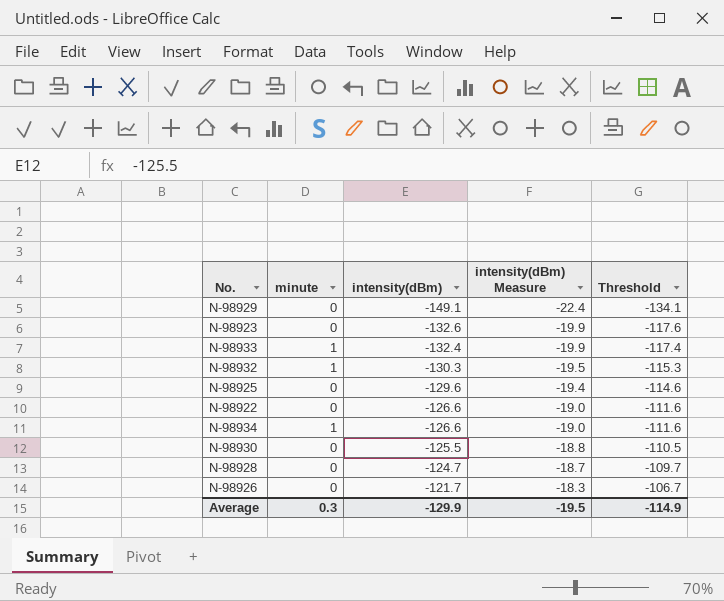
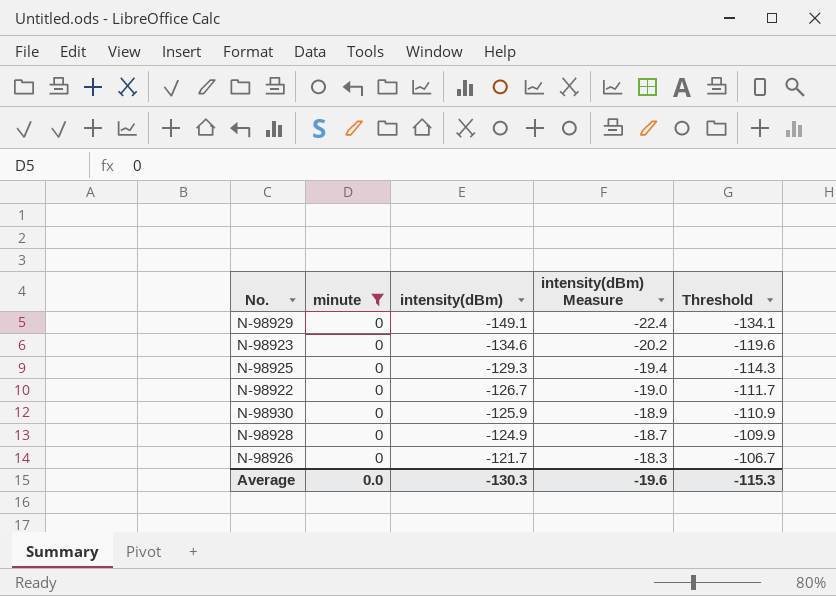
filter: none -> minute = 0
N-98923 | intensity(dBm): -132.6 -> -134.6
N-98923 | intensity(dBm) Measure: -19.9 -> -20.2
N-98923 | Threshold: -117.6 -> -119.6
N-98925 | intensity(dBm): -129.6 -> -129.3
N-98925 | Threshold: -114.6 -> -114.3
N-98922 | intensity(dBm): -126.6 -> -126.7
N-98922 | Threshold: -111.6 -> -111.7
N-98930 | intensity(dBm): -125.5 -> -125.9
N-98930 | intensity(dBm) Measure: -18.8 -> -18.9
N-98930 | Threshold: -110.5 -> -110.9
N-98928 | intensity(dBm): -124.7 -> -124.9
N-98928 | Threshold: -109.7 -> -109.9
Average | minute: 0.3 -> 0.0
Average | intensity(dBm): -129.9 -> -130.3
Average | intensity(dBm) Measure: -19.5 -> -19.6
Average | Threshold: -114.9 -> -115.3

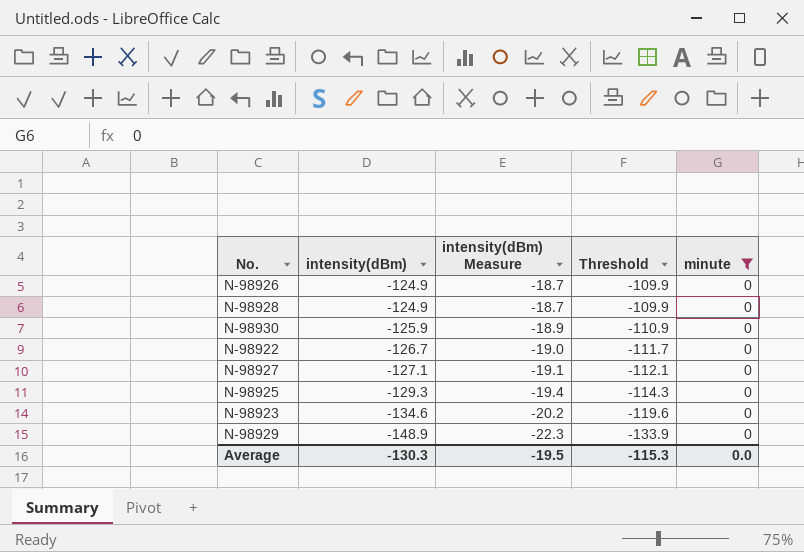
row order: intensity(dBm) ascending -> intensity(dBm) descending
column minute | position: 2 -> 5
N-98926 | intensity(dBm): -121.7 -> -124.9
N-98926 | intensity(dBm) Measure: -18.3 -> -18.7
N-98926 | Threshold: -106.7 -> -109.9
row N-98927: none -> -127.1 | -19.1 | -112.1 | 0
N-98929 | intensity(dBm): -149.1 -> -148.9
N-98929 | intensity(dBm) Measure: -22.4 -> -22.3
N-98929 | Threshold: -134.1 -> -133.9
Average | intensity(dBm) Measure: -19.6 -> -19.5

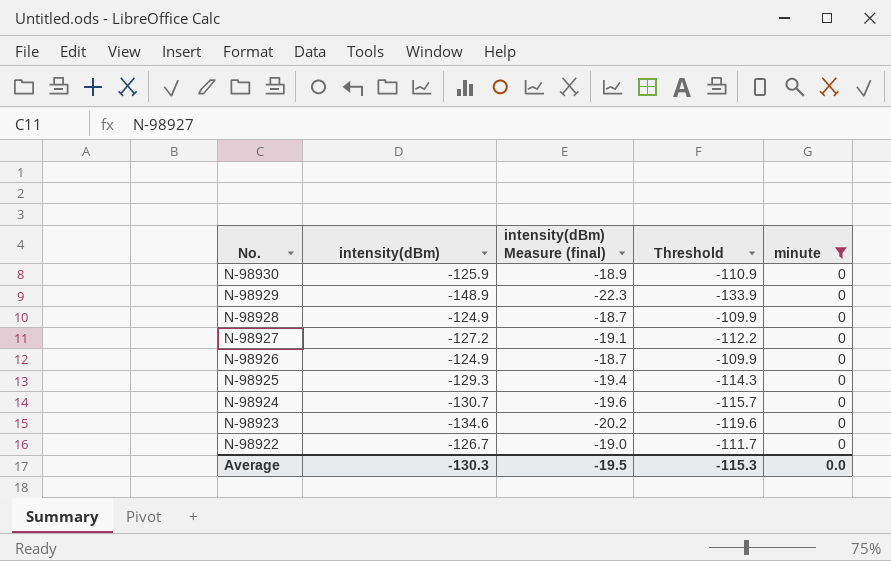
row order: intensity(dBm) descending -> No. descending
column name: intensity(dBm) Measure -> intensity(dBm) Measure (final)
N-98927 | intensity(dBm): -127.1 -> -127.2
N-98927 | Threshold: -112.1 -> -112.2
row N-98924: none -> -130.7 | -19.6 | -115.7 | 0

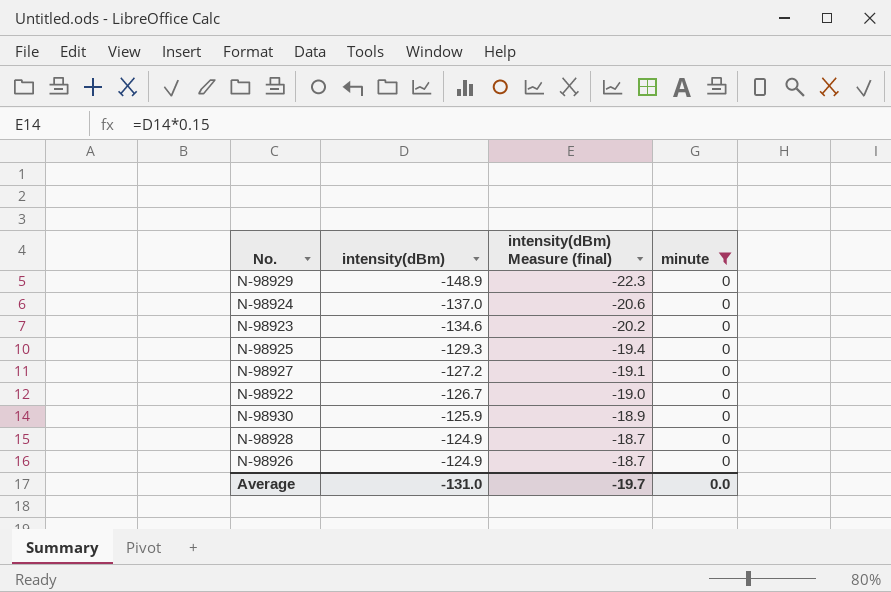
row order: No. descending -> intensity(dBm) ascending
column Threshold | formula: [intensity(dBm)] + 15 -> none
N-98924 | intensity(dBm): -130.7 -> -137.0
N-98924 | intensity(dBm) Measure (final): -19.6 -> -20.6
Average | intensity(dBm): -130.3 -> -131.0
Average | intensity(dBm) Measure (final): -19.5 -> -19.7

